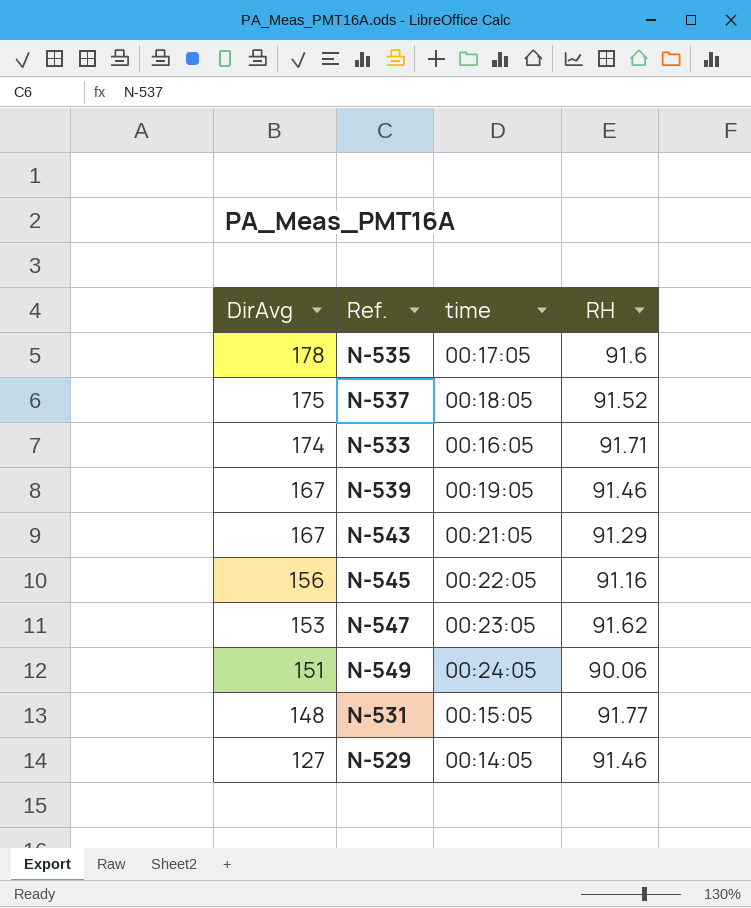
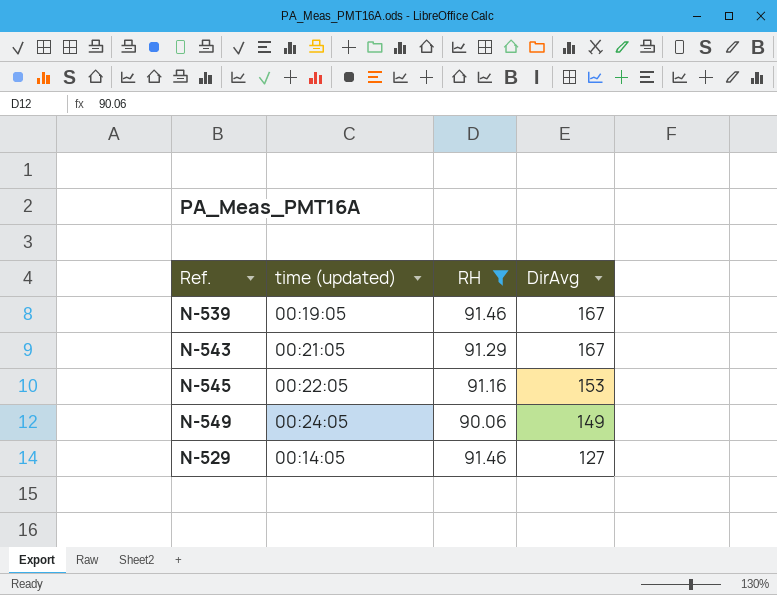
filter: none -> RH <= 91.46
column name: time -> time (updated)
column DirAvg | position: 1 -> 4
N-545 | DirAvg: 156 -> 153
N-549 | DirAvg: 151 -> 149

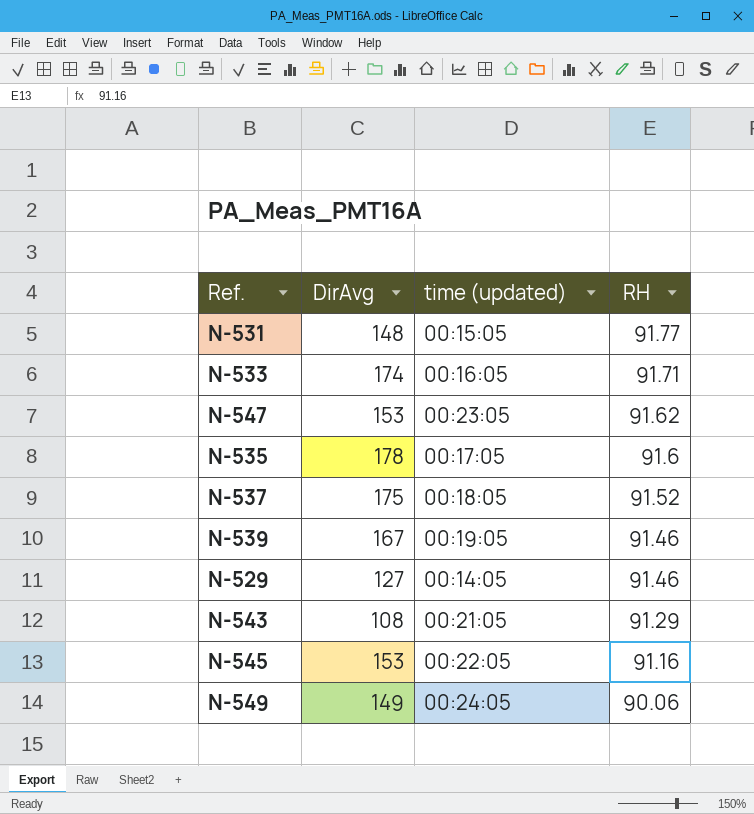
filter: RH <= 91.46 -> none
row order: DirAvg descending -> RH descending
column DirAvg | position: 4 -> 2
N-543 | DirAvg: 167 -> 108

